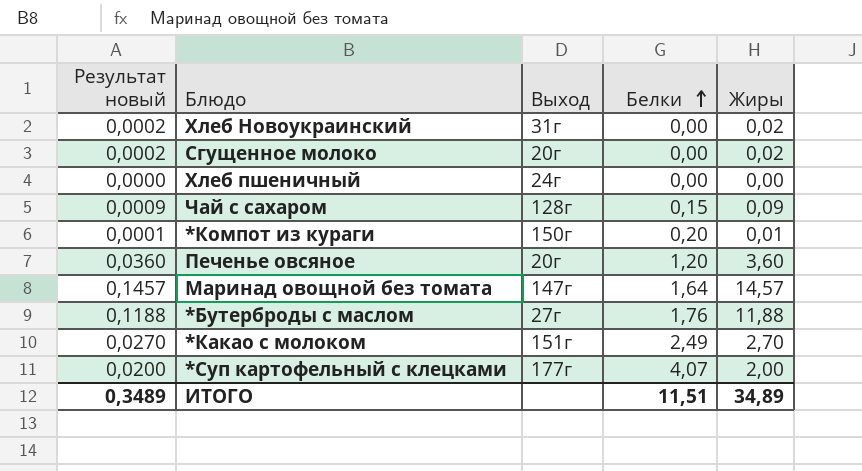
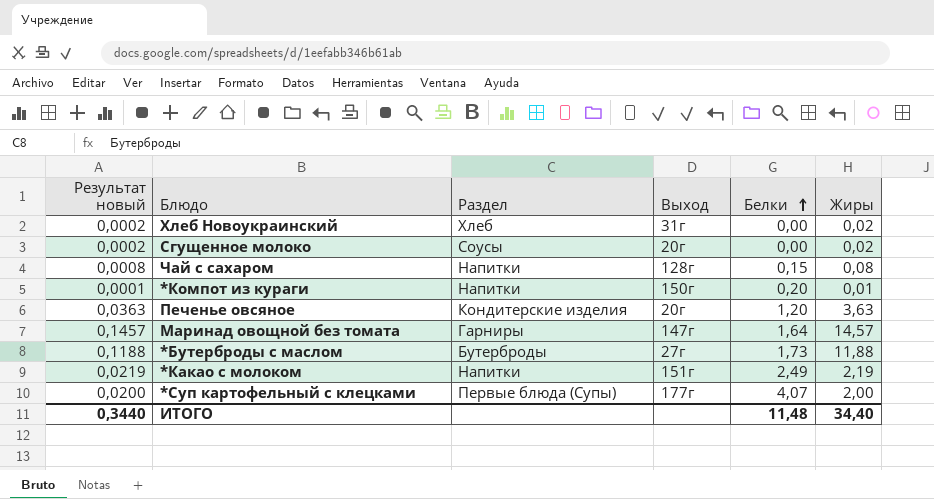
column Раздел | position: none -> 3
row Хлеб пшеничный: 0,0000 | 24г | 0,00 | 0,00 -> none
Чай с сахаром | Результат новый: 0,0009 -> 0,0008
Чай с сахаром | Жиры: 0,09 -> 0,08
Печенье овсяное | Результат новый: 0,0360 -> 0,0363
Печенье овсяное | Жиры: 3,60 -> 3,63
*Бутерброды с маслом | Белки: 1,76 -> 1,73
*Какао с молоком | Результат новый: 0,0270 -> 0,0219
*Какао с молоком | Жиры: 2,70 -> 2,19
ИТОГО | Результат новый: 0,3489 -> 0,3440
ИТОГО | Белки: 11,51 -> 11,48
ИТОГО | Жиры: 34,89 -> 34,40

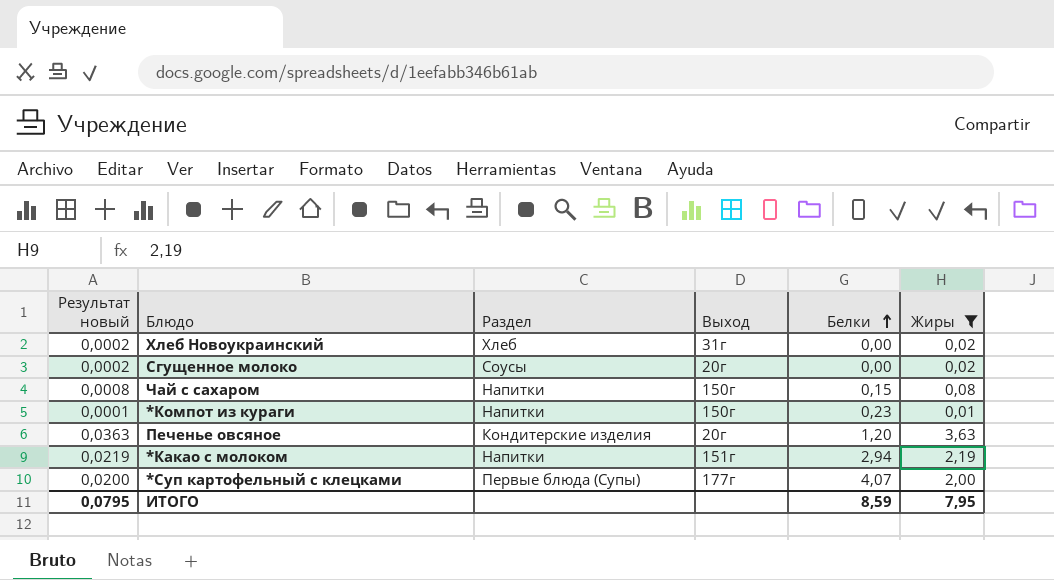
filter: none -> Жиры <= 3,63
Чай с сахаром | Выход: 128г -> 150г
*Компот из кураги | Белки: 0,20 -> 0,23
*Какао с молоком | Белки: 2,49 -> 2,94
ИТОГО | Результат новый: 0,3440 -> 0,0795
ИТОГО | Белки: 11,48 -> 8,59
ИТОГО | Жиры: 34,40 -> 7,95

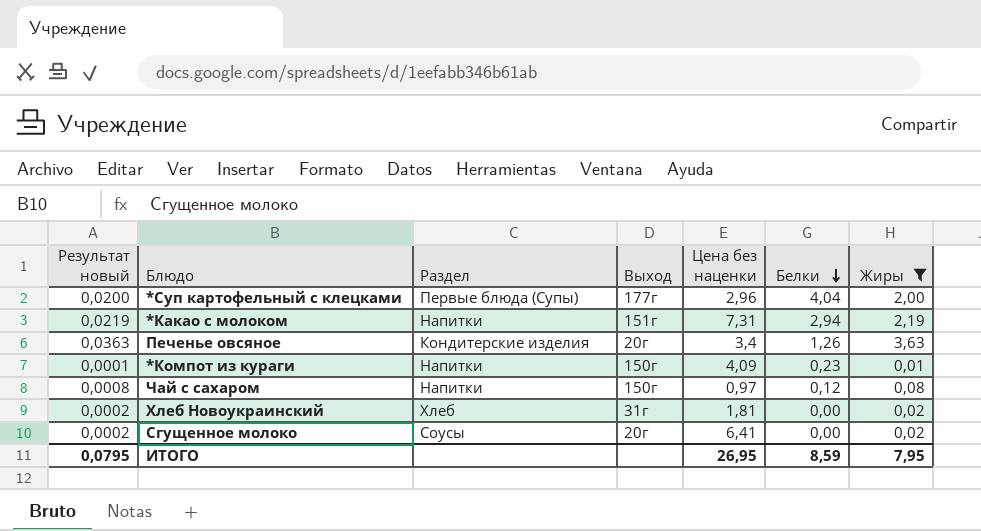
row order: Белки ascending -> Белки descending
column Цена без наценки | position: none -> 5
*Суп картофельный с клецками | Белки: 4,07 -> 4,04
Печенье овсяное | Белки: 1,20 -> 1,26
Чай с сахаром | Белки: 0,15 -> 0,12

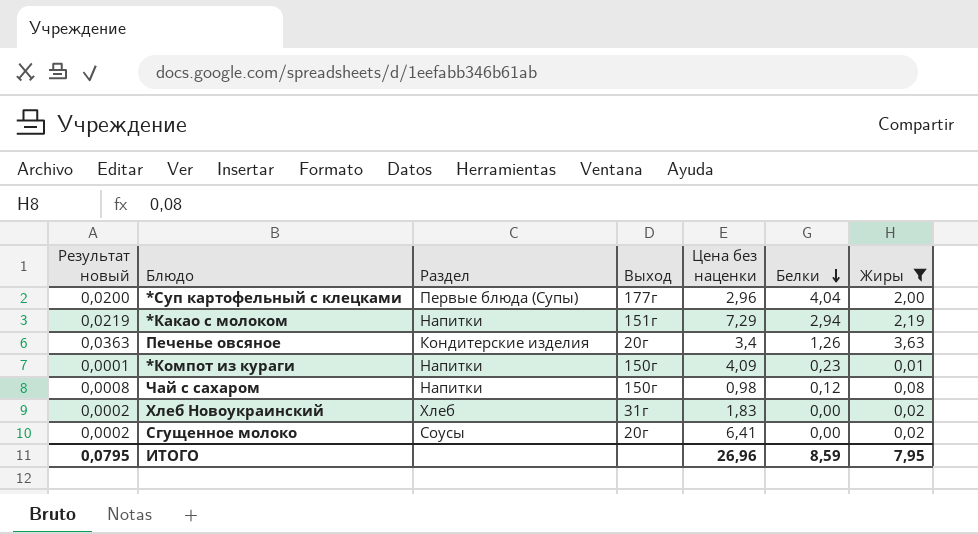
*Какао с молоком | Цена без наценки: 7,31 -> 7,29
Чай с сахаром | Цена без наценки: 0,97 -> 0,98
Хлеб Новоукраинский | Цена без наценки: 1,81 -> 1,83
ИТОГО | Цена без наценки: 26,95 -> 26,96

